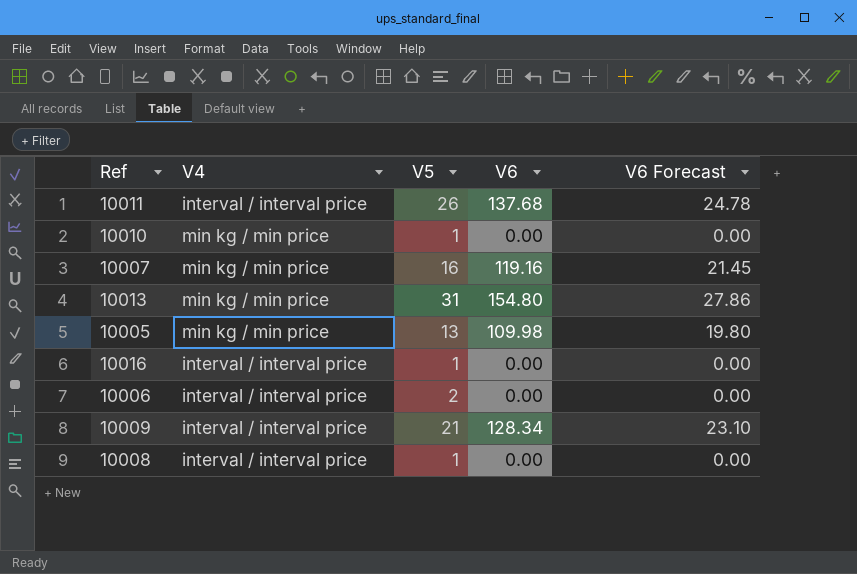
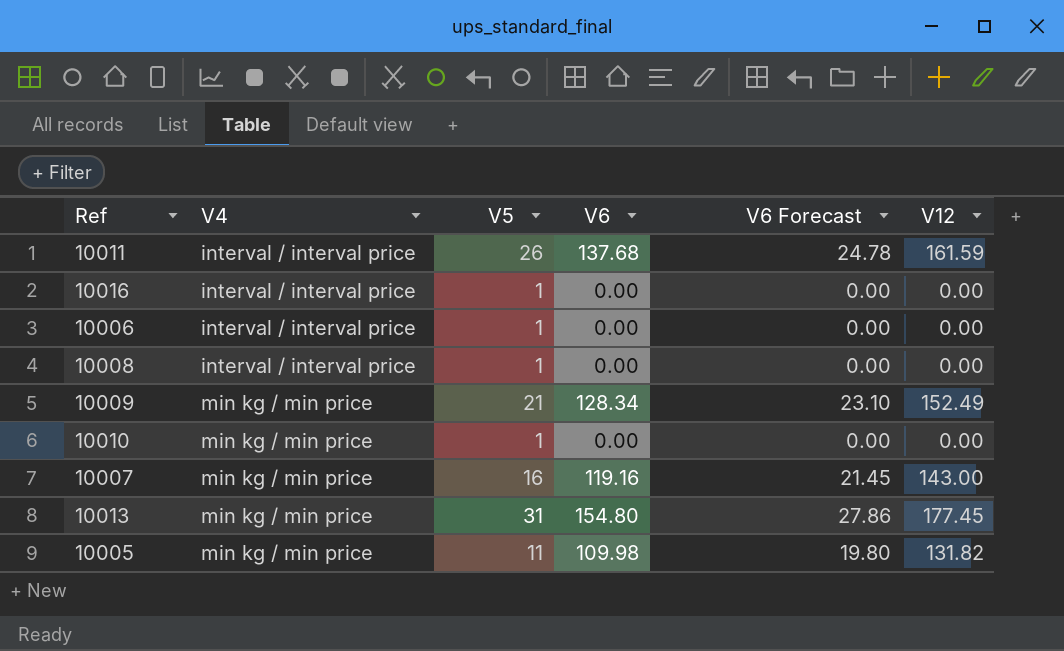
row order: none -> V4 ascending
column V12 | position: none -> 6
10006 | V5: 2 -> 1
10009 | V4: interval / interval price -> min kg / min price
10005 | V5: 13 -> 11

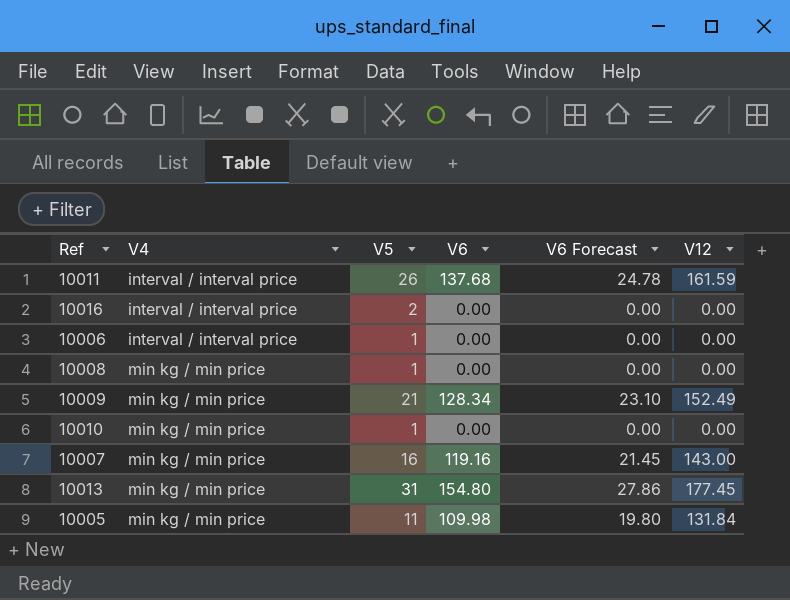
10016 | V5: 1 -> 2
10008 | V4: interval / interval price -> min kg / min price
10005 | V12: 131.82 -> 131.84

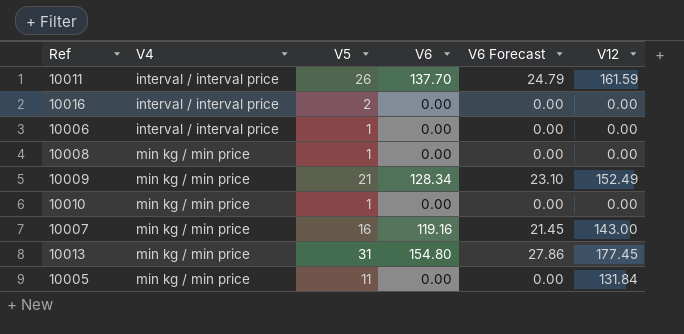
10011 | V6: 137.68 -> 137.70
10011 | V6 Forecast: 24.78 -> 24.79
10005 | V6: 109.98 -> 0.00
10005 | V6 Forecast: 19.80 -> 0.00

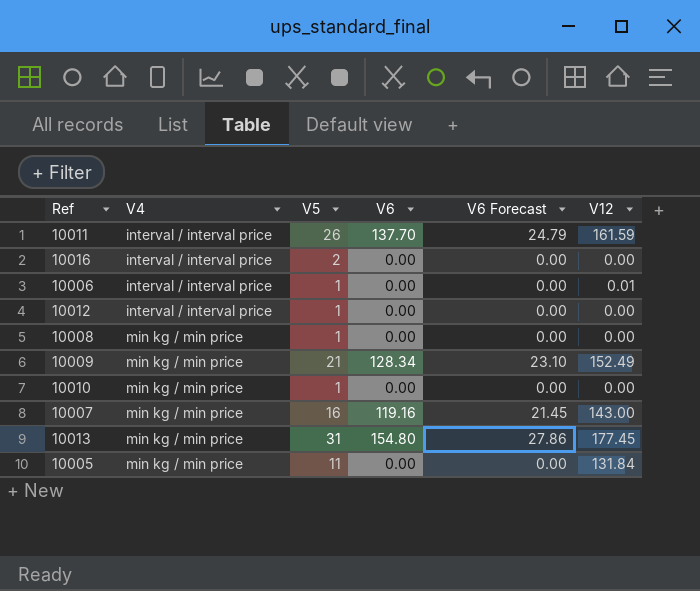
10006 | V12: 0.00 -> 0.01
row 10012: none -> interval / interval price | 1 | 0.00 | 0.00 | 0.00

